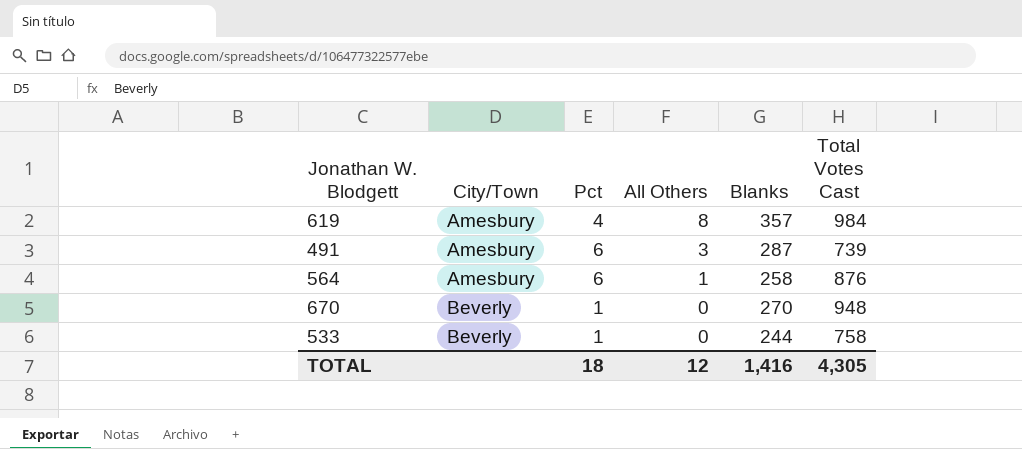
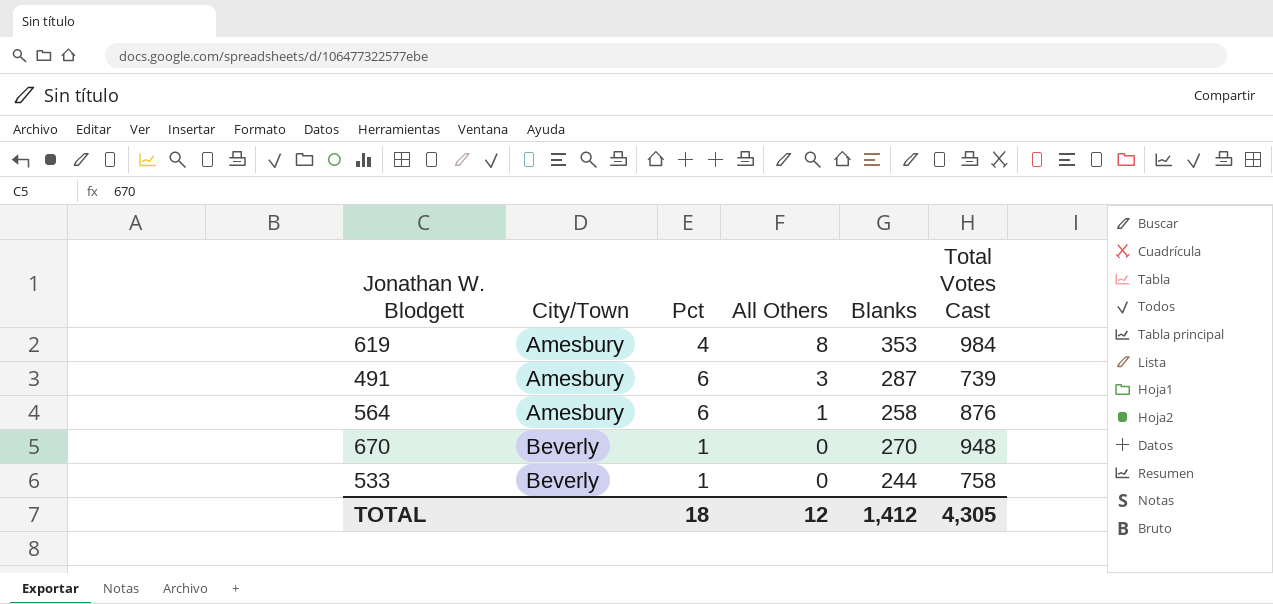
619 | Blanks: 357 -> 353
TOTAL | Blanks: 1,416 -> 1,412

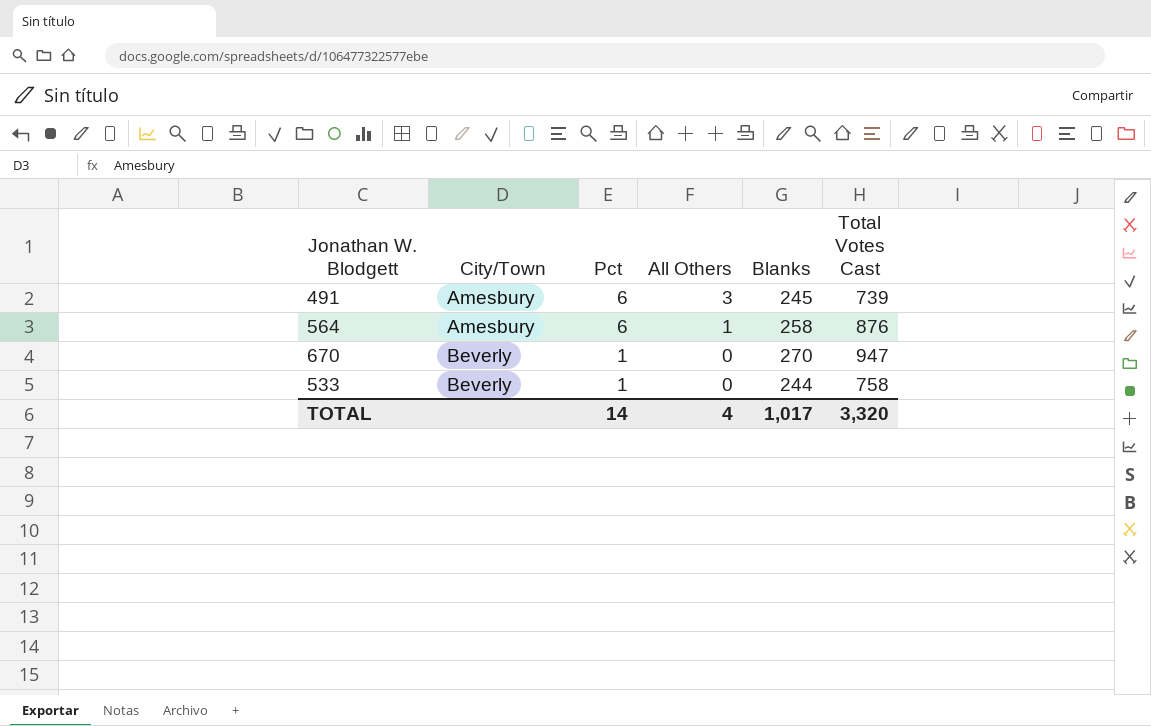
row 619: Amesbury | 4 | 8 | 353 | 984 -> none
491 | Blanks: 287 -> 245
670 | Total Votes Cast: 948 -> 947
TOTAL | Pct: 18 -> 14
TOTAL | All Others: 12 -> 4
TOTAL | Blanks: 1,412 -> 1,017
TOTAL | Total Votes Cast: 4,305 -> 3,320

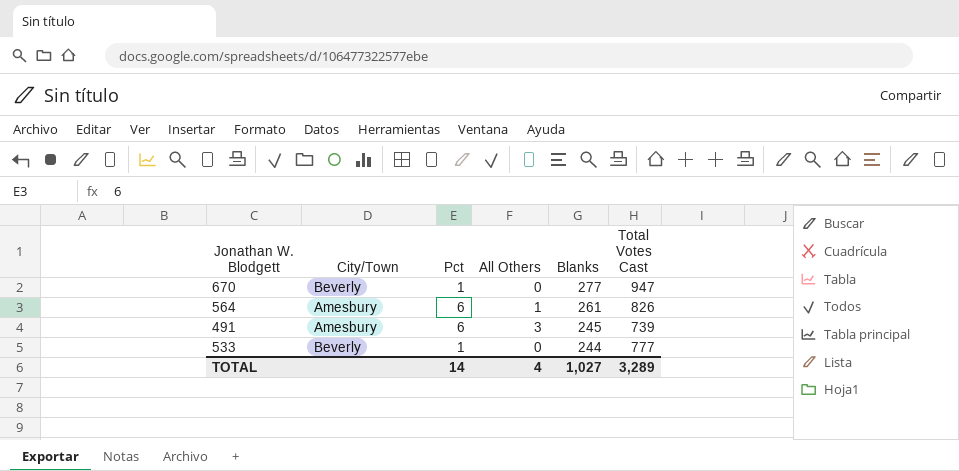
row order: City/Town ascending -> Blanks descending
670 | Blanks: 270 -> 277
564 | Blanks: 258 -> 261
564 | Total Votes Cast: 876 -> 826
533 | Total Votes Cast: 758 -> 777
TOTAL | Blanks: 1,017 -> 1,027
TOTAL | Total Votes Cast: 3,320 -> 3,289

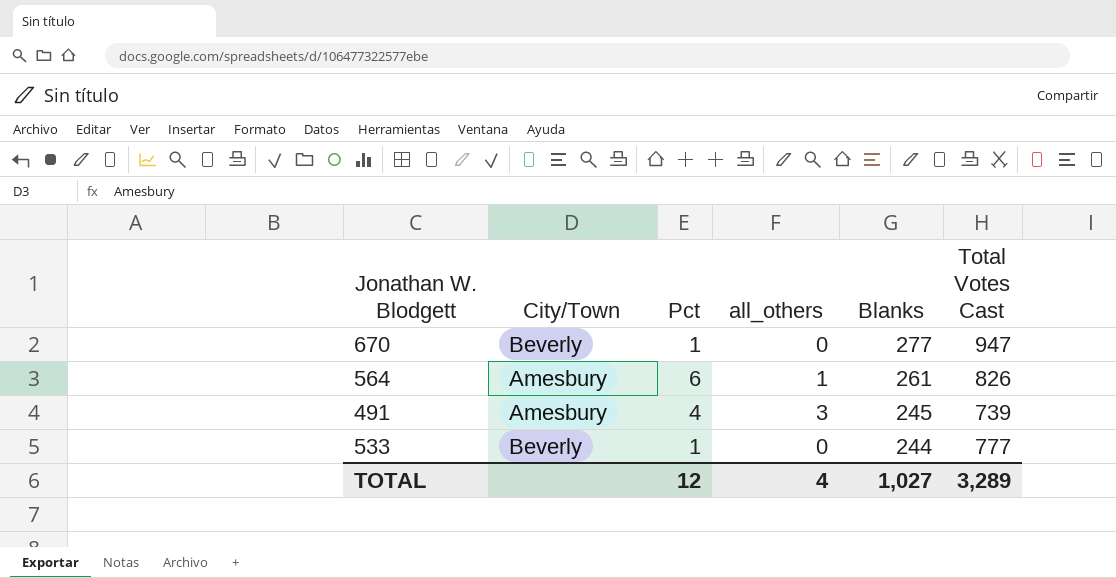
column name: All Others -> all_others
491 | Pct: 6 -> 4
TOTAL | Pct: 14 -> 12

